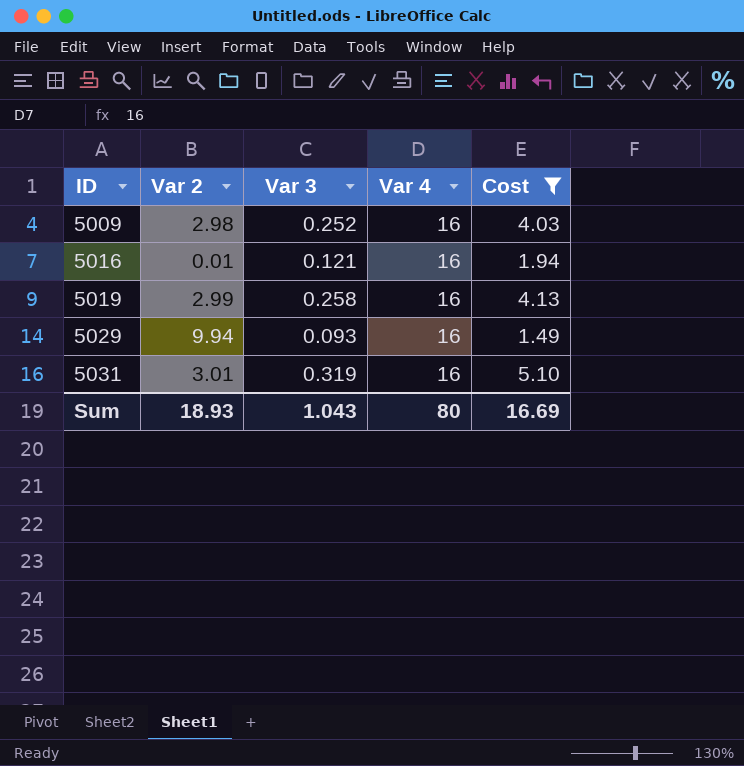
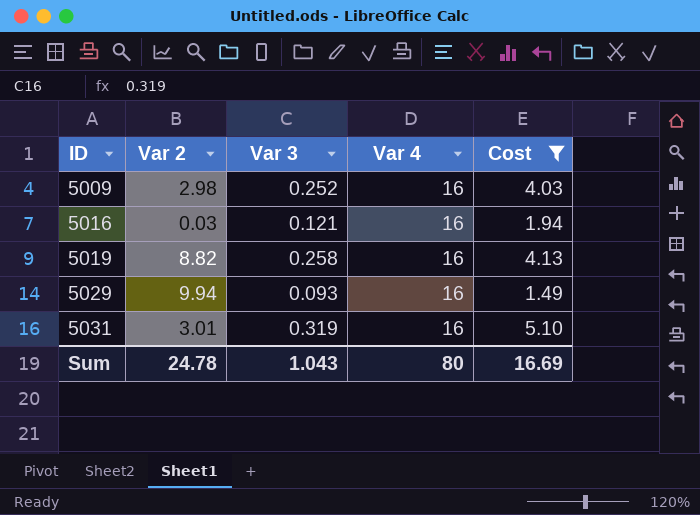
5016 | Var 2: 0.01 -> 0.03
5019 | Var 2: 2.99 -> 8.82
Sum | Var 2: 18.93 -> 24.78

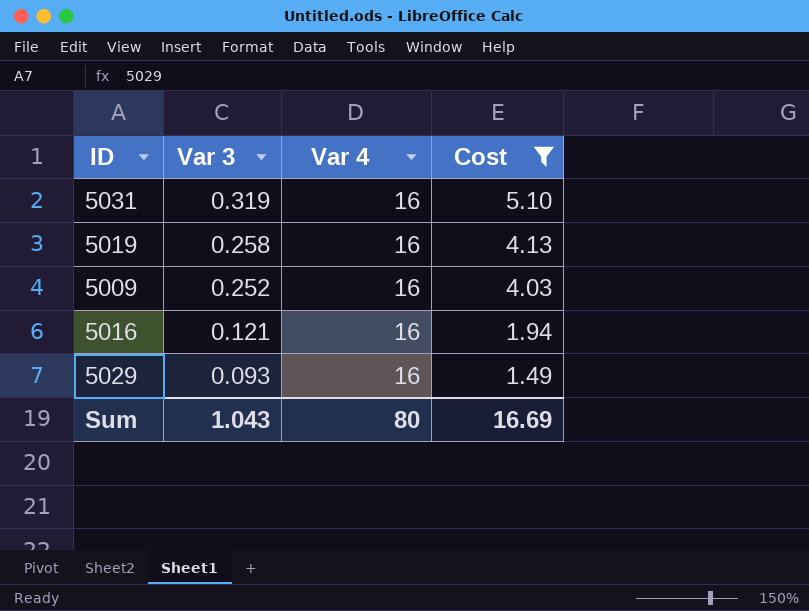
row order: ID ascending -> Var 3 descending
column Var 2 | position: 2 -> none

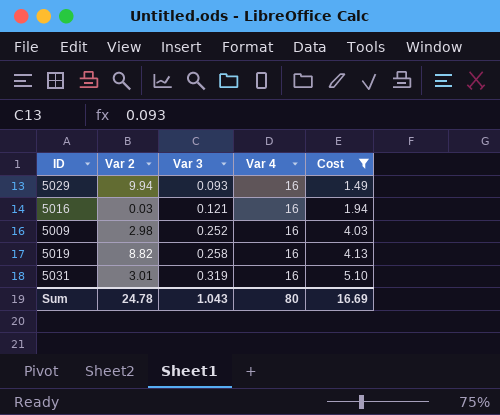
row order: Var 3 descending -> Var 3 ascending
column Var 2 | position: none -> 2

